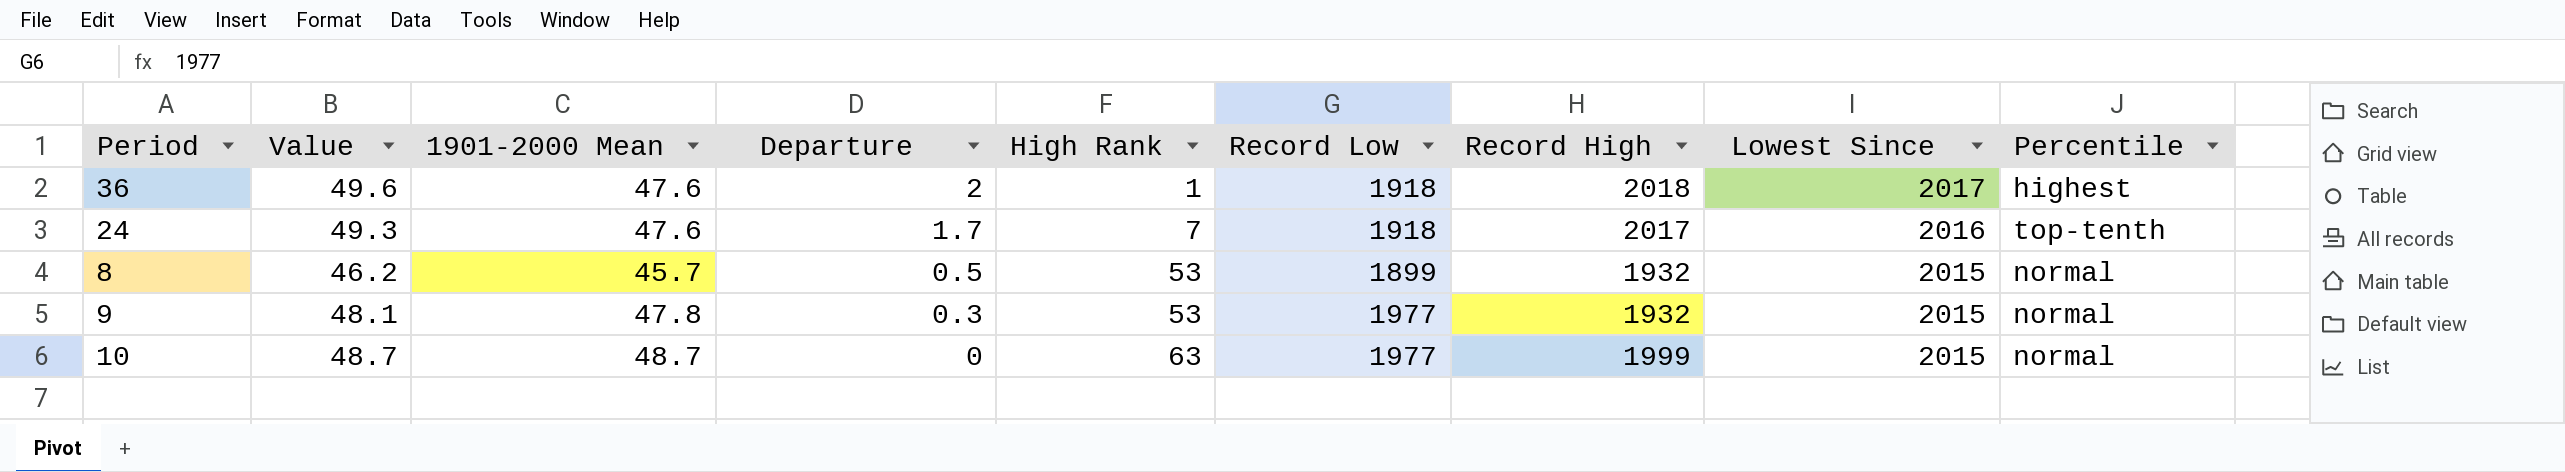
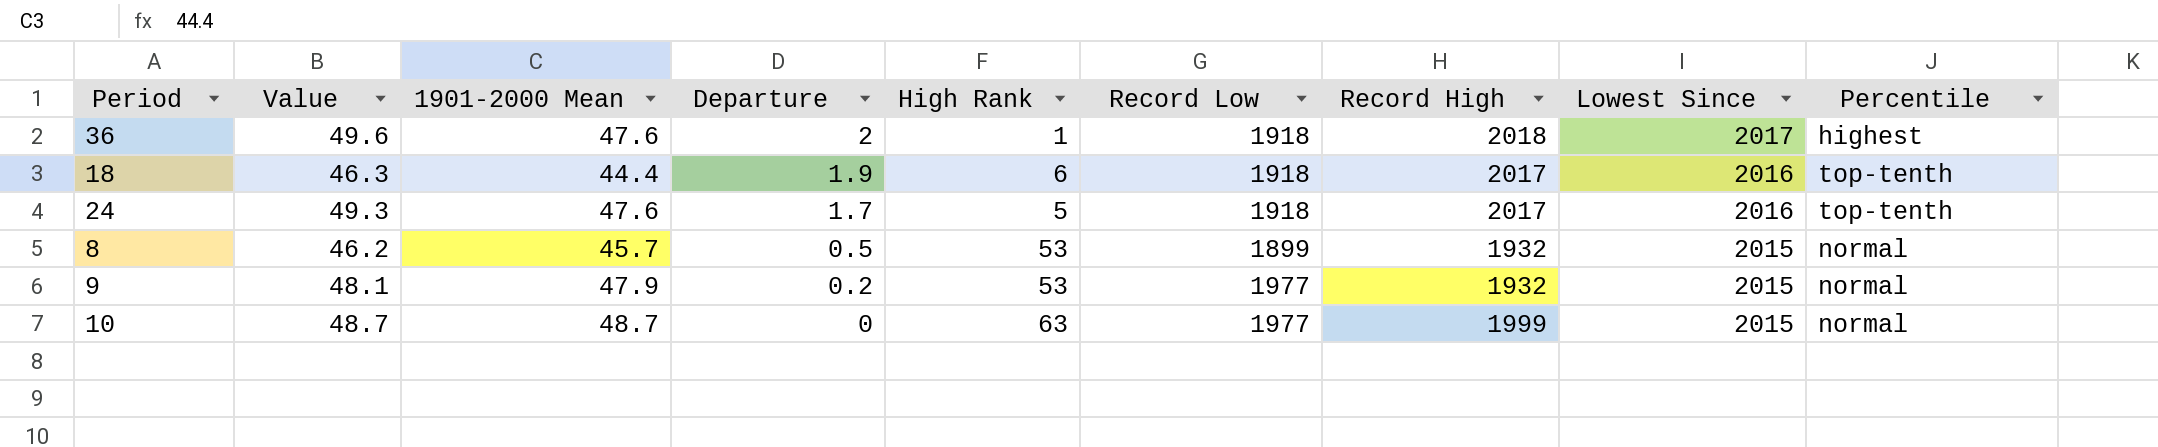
row 18: none -> 46.3 | 44.4 | 1.9 | 6 | 1918 | 2017 | 2016 | top-tenth
24 | High Rank: 7 -> 5
9 | 1901-2000 Mean: 47.8 -> 47.9
9 | Departure: 0.3 -> 0.2

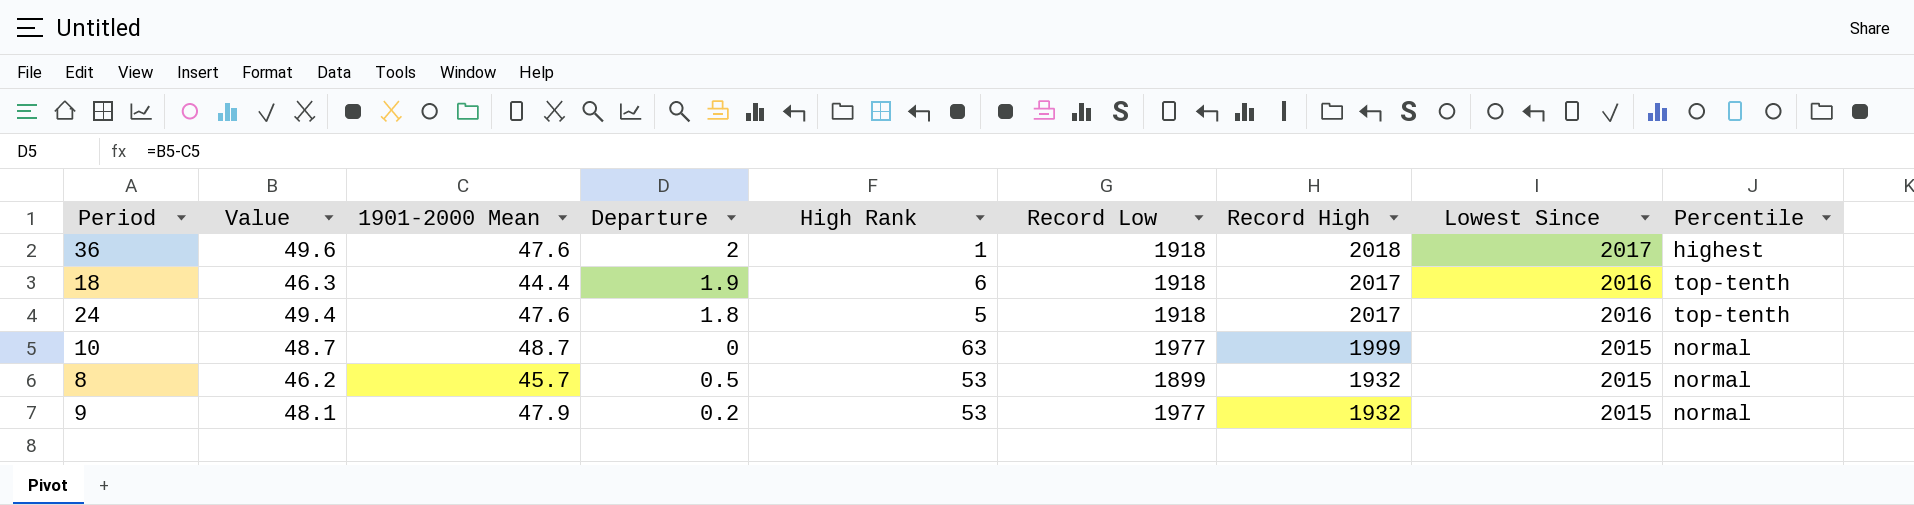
row order: Departure descending -> Record High descending
24 | Value: 49.3 -> 49.4
24 | Departure: 1.7 -> 1.8

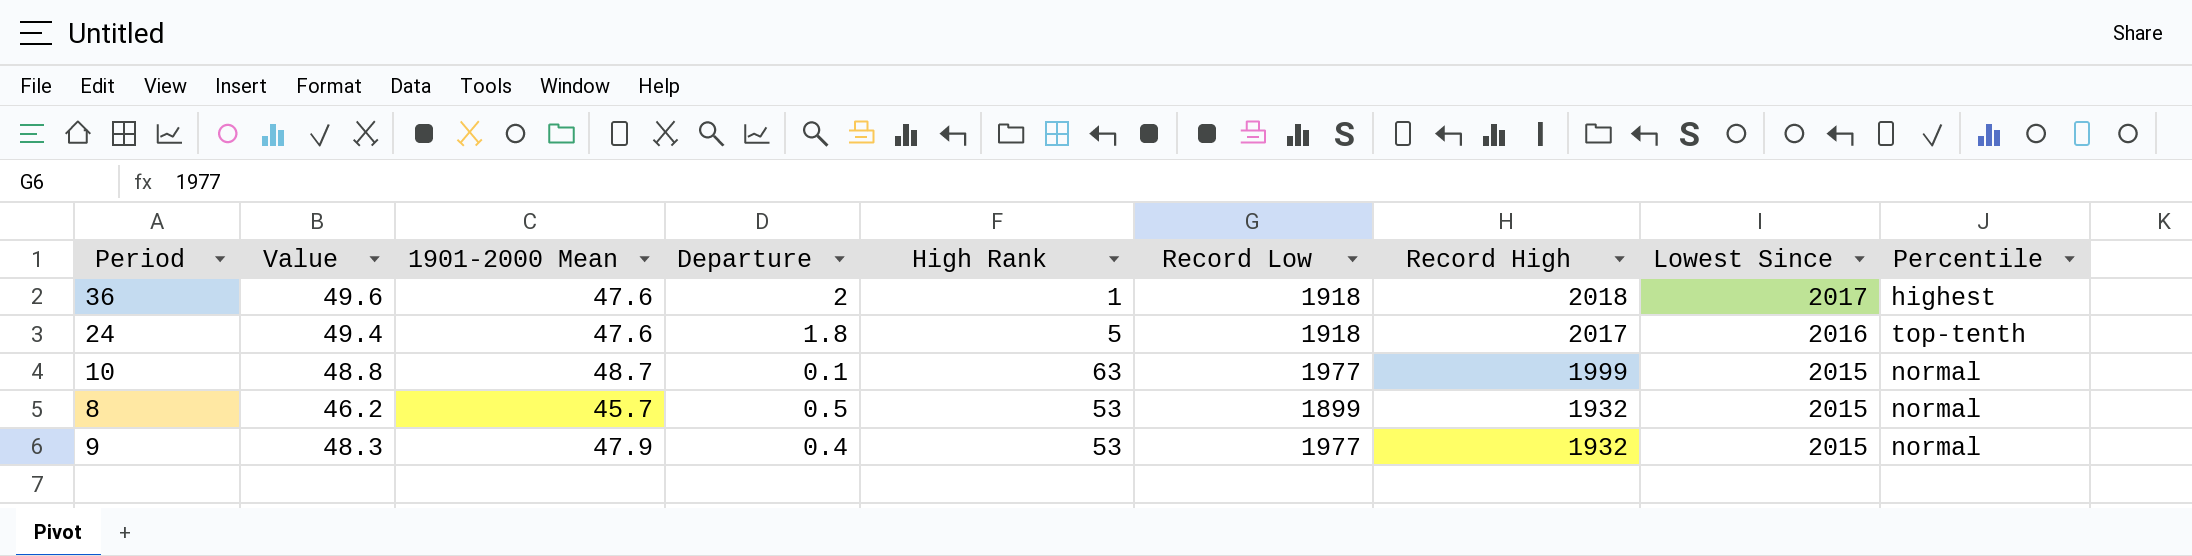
row 18: 46.3 | 44.4 | 1.9 | 6 | 1918 | 2017 | 2016 | top-tenth -> none
10 | Value: 48.7 -> 48.8
10 | Departure: 0 -> 0.1
9 | Value: 48.1 -> 48.3
9 | Departure: 0.2 -> 0.4

